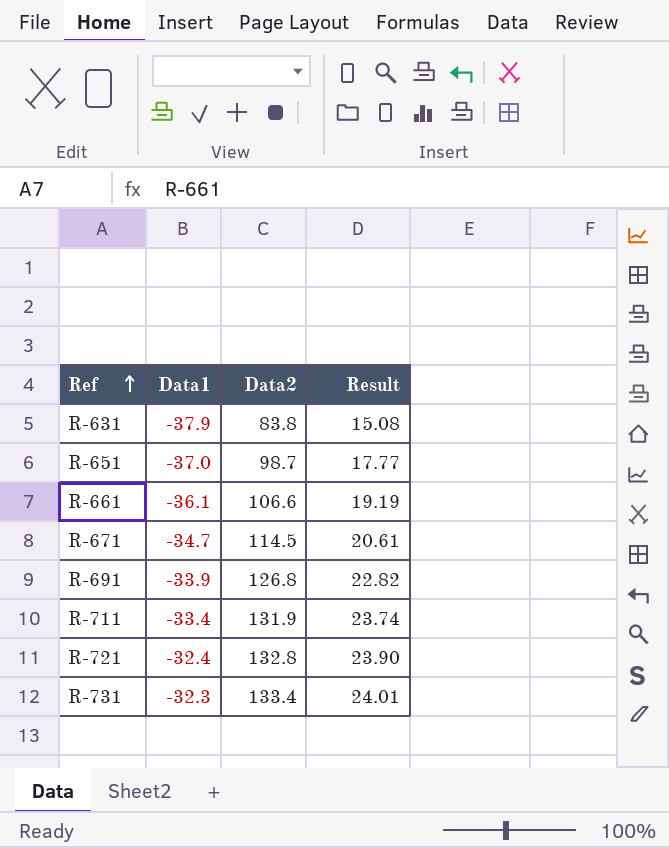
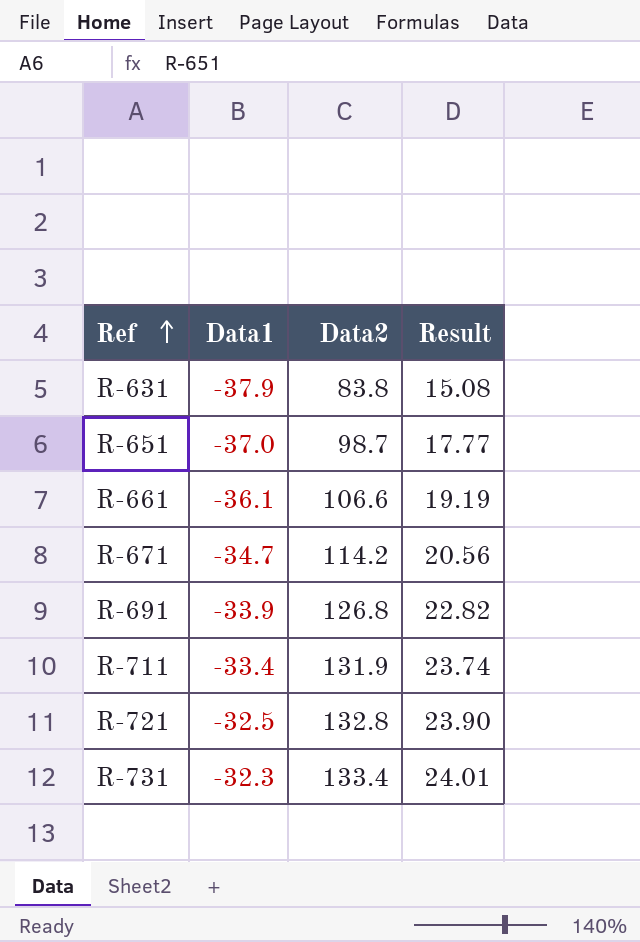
R-671 | Data2: 114.5 -> 114.2
R-671 | Result: 20.61 -> 20.56
R-721 | Data1: -32.4 -> -32.5

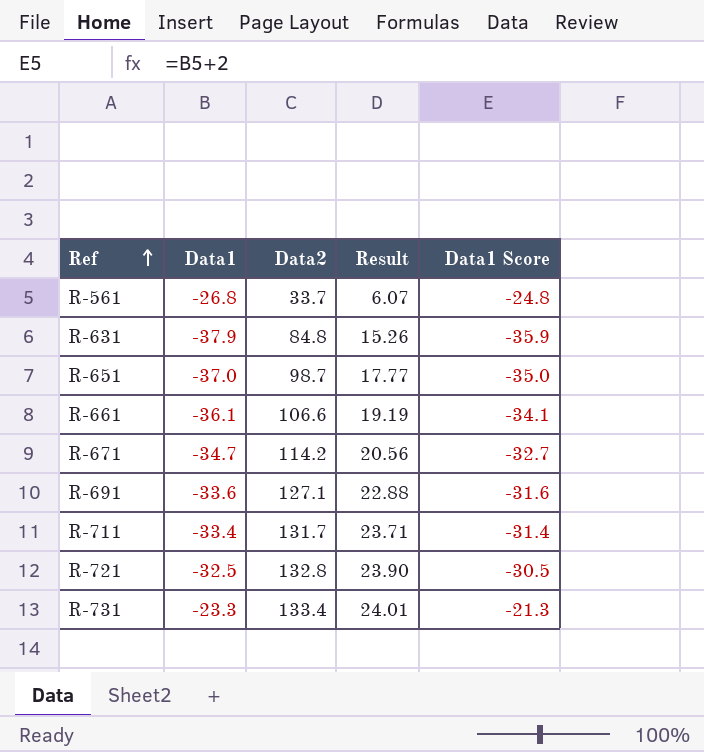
column Data1 Score | formula: none -> [Data1] + 2
row R-561: none -> -26.8 | 33.7 | 6.07 | -24.8
R-631 | Data2: 83.8 -> 84.8
R-631 | Result: 15.08 -> 15.26
R-691 | Data1: -33.9 -> -33.6
R-691 | Data2: 126.8 -> 127.1
R-691 | Result: 22.82 -> 22.88
R-711 | Data2: 131.9 -> 131.7
R-711 | Result: 23.74 -> 23.71
R-731 | Data1: -32.3 -> -23.3

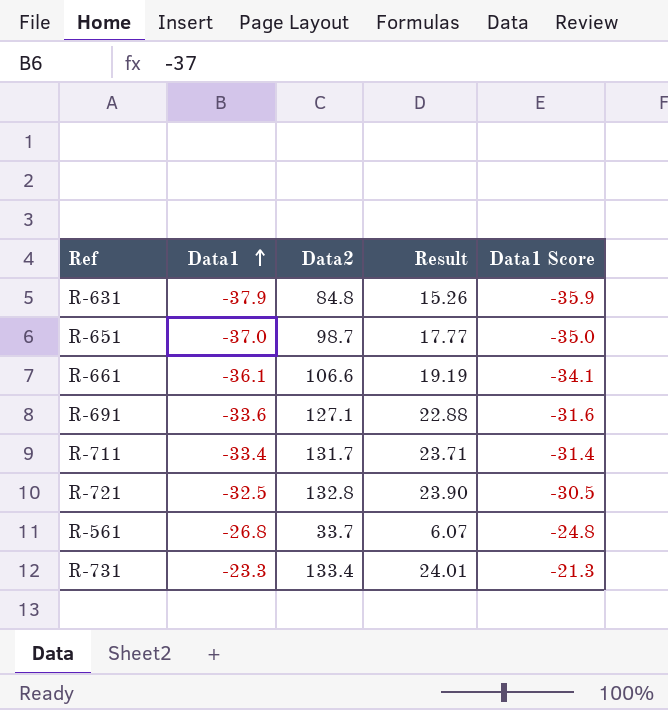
row order: Ref ascending -> Data1 ascending
row R-671: -34.7 | 114.2 | 20.56 | -32.7 -> none

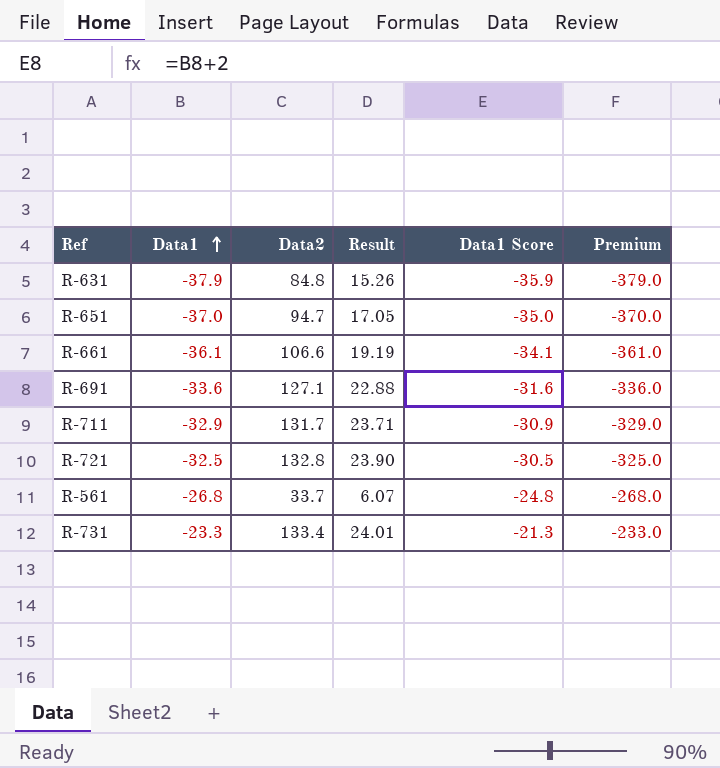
column Premium | formula: none -> [Data1] * 10
R-651 | Data2: 98.7 -> 94.7
R-651 | Result: 17.77 -> 17.05
R-711 | Data1: -33.4 -> -32.9
R-711 | Data1 Score: -31.4 -> -30.9

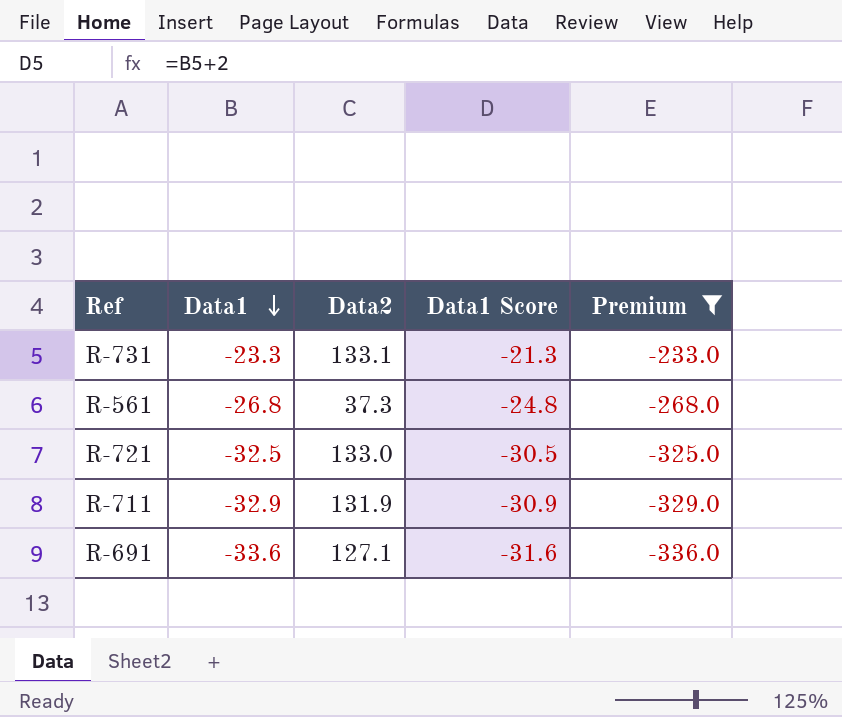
filter: none -> Premium >= -336.0
row order: Data1 ascending -> Data1 descending
column Result | formula: [Data2] * 0.18 -> none
R-731 | Data2: 133.4 -> 133.1
R-561 | Data2: 33.7 -> 37.3
R-721 | Data2: 132.8 -> 133.0
R-711 | Data2: 131.7 -> 131.9

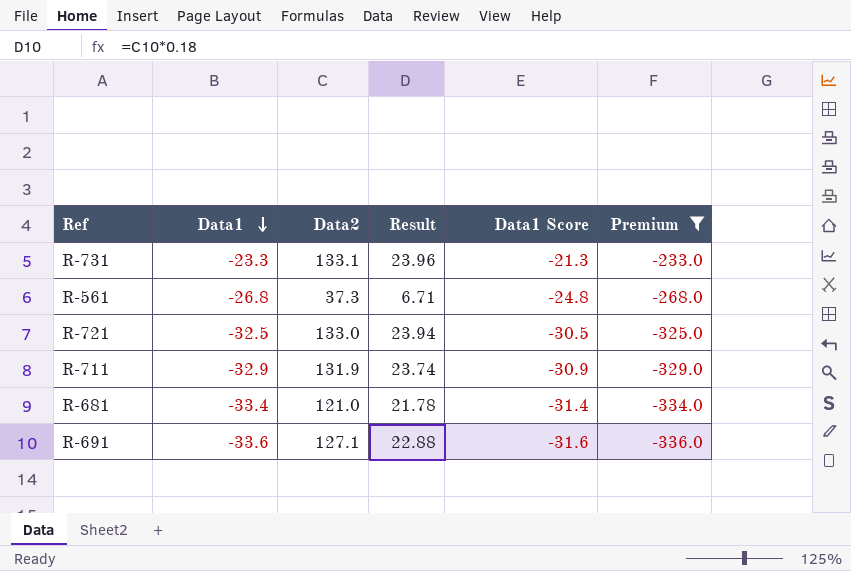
column Result | formula: none -> [Data2] * 0.18
row R-681: none -> -33.4 | 121.0 | 21.78 | -31.4 | -334.0

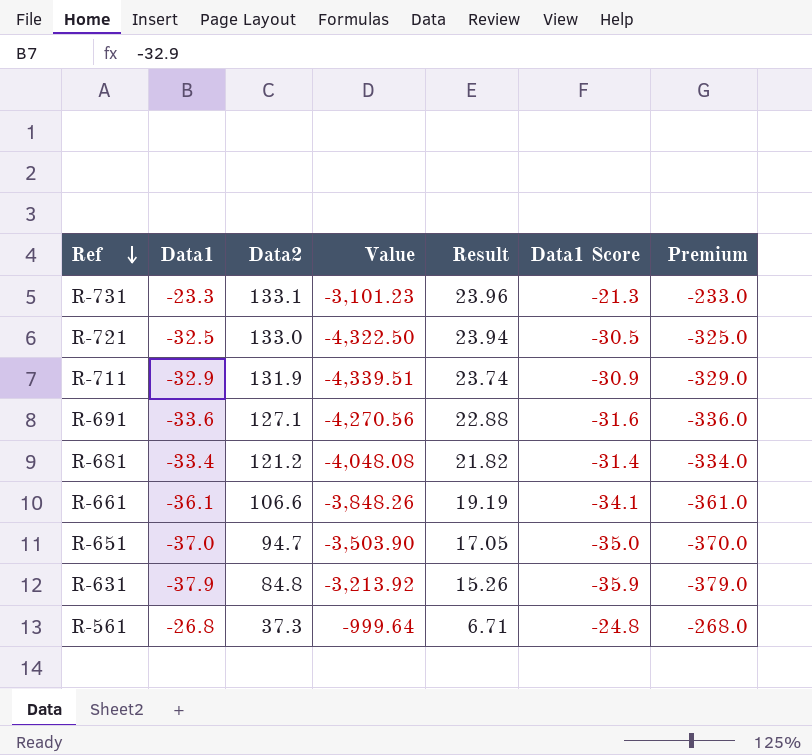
filter: Premium >= -336.0 -> none
row order: Data1 descending -> Ref descending
column Value | formula: none -> [Data1] * [Data2]
R-681 | Data2: 121.0 -> 121.2
R-681 | Result: 21.78 -> 21.82

